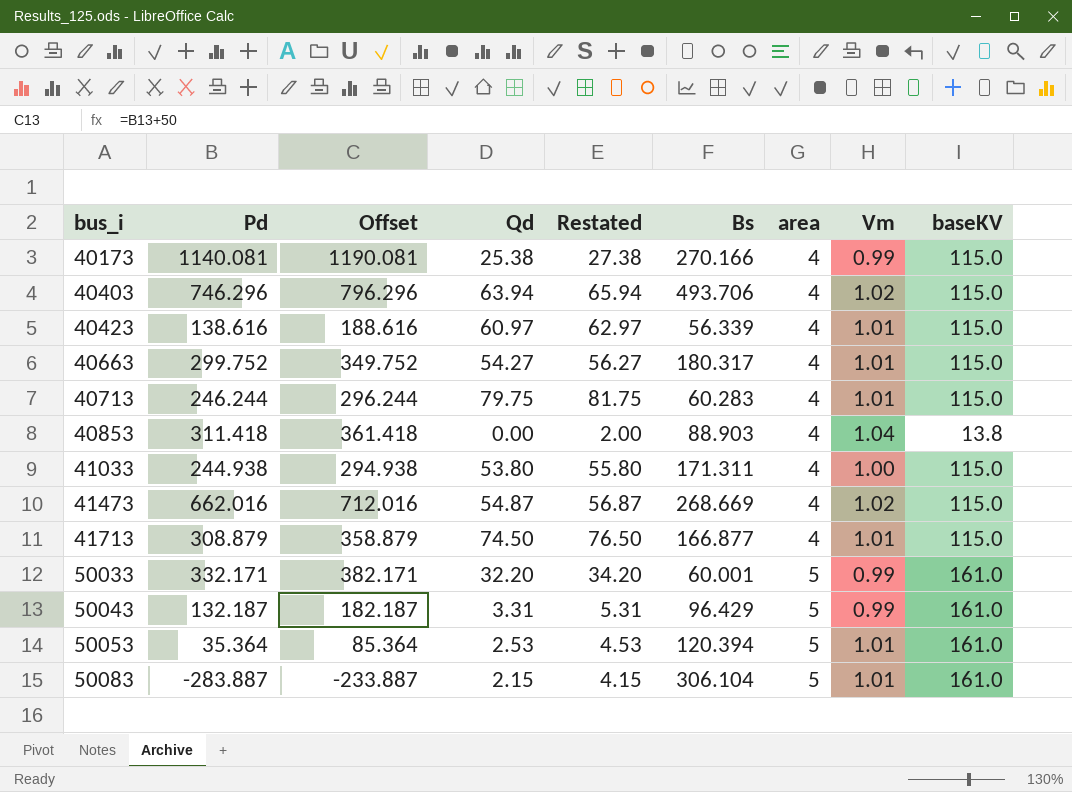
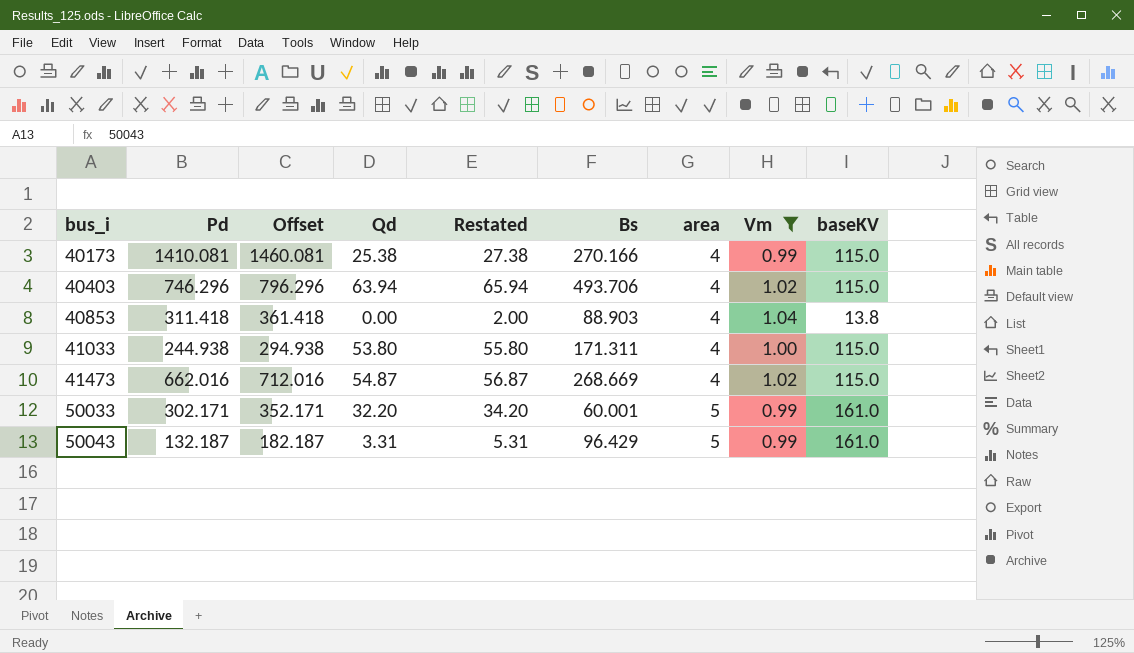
filter: none -> Vm != 1.01
40173 | Pd: 1140.081 -> 1410.081
40173 | Offset: 1190.081 -> 1460.081
50033 | Pd: 332.171 -> 302.171
50033 | Offset: 382.171 -> 352.171

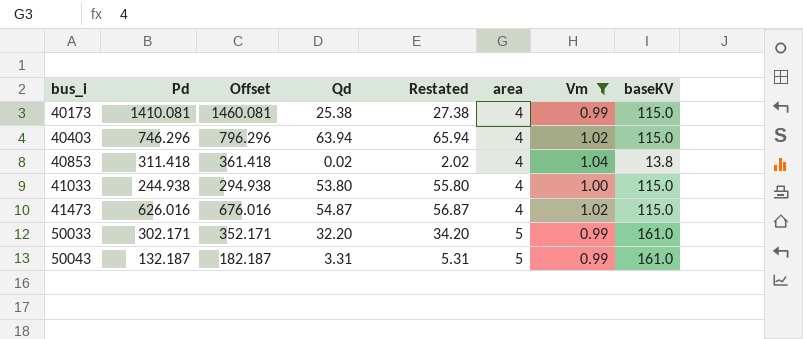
column Bs | position: 6 -> none
40853 | Qd: 0.00 -> 0.02
40853 | Restated: 2.00 -> 2.02
41473 | Pd: 662.016 -> 626.016
41473 | Offset: 712.016 -> 676.016

